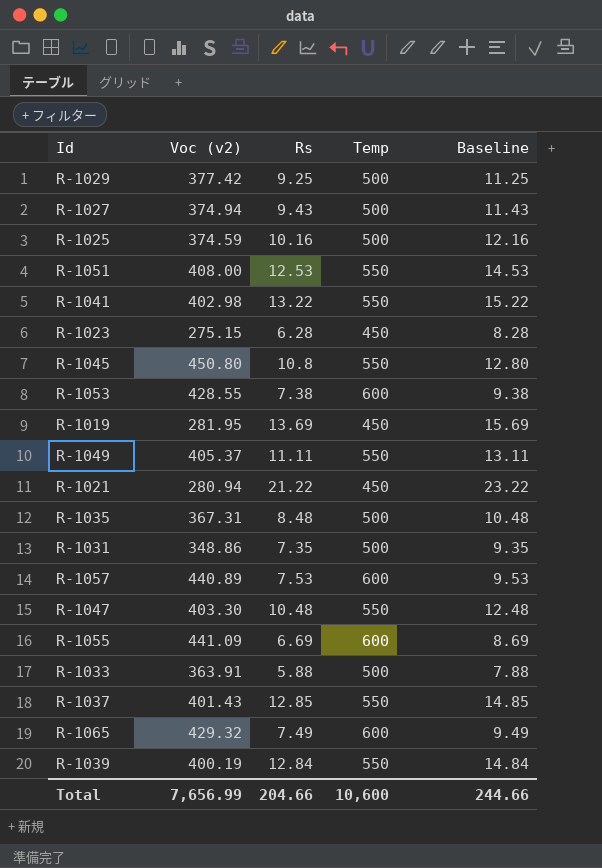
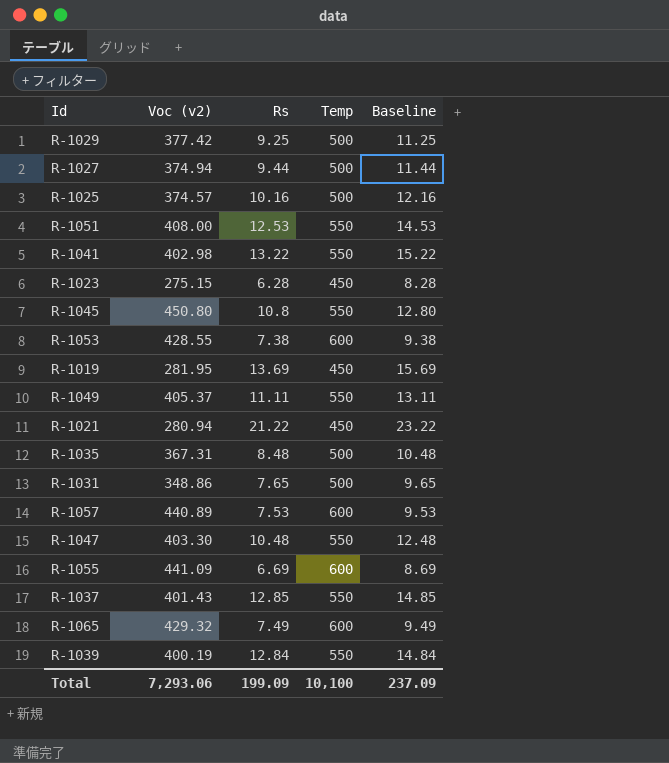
row R-1033: 363.91 | 5.88 | 500 | 7.88 -> none
R-1027 | Rs: 9.43 -> 9.44
R-1027 | Baseline: 11.43 -> 11.44
R-1025 | Voc (v2): 374.59 -> 374.57
R-1031 | Rs: 7.35 -> 7.65
R-1031 | Baseline: 9.35 -> 9.65
Total | Voc (v2): 7,656.99 -> 7,293.06
Total | Rs: 204.66 -> 199.09
Total | Temp: 10,600 -> 10,100
Total | Baseline: 244.66 -> 237.09

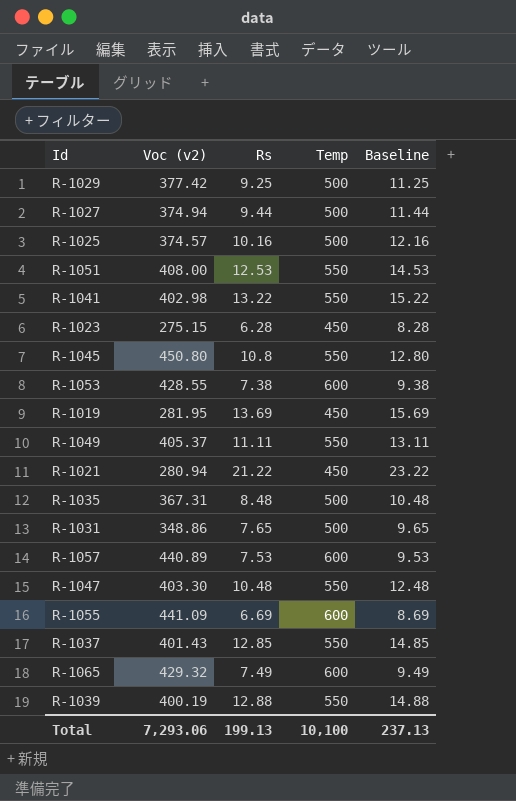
R-1039 | Rs: 12.84 -> 12.88
R-1039 | Baseline: 14.84 -> 14.88
Total | Rs: 199.09 -> 199.13
Total | Baseline: 237.09 -> 237.13

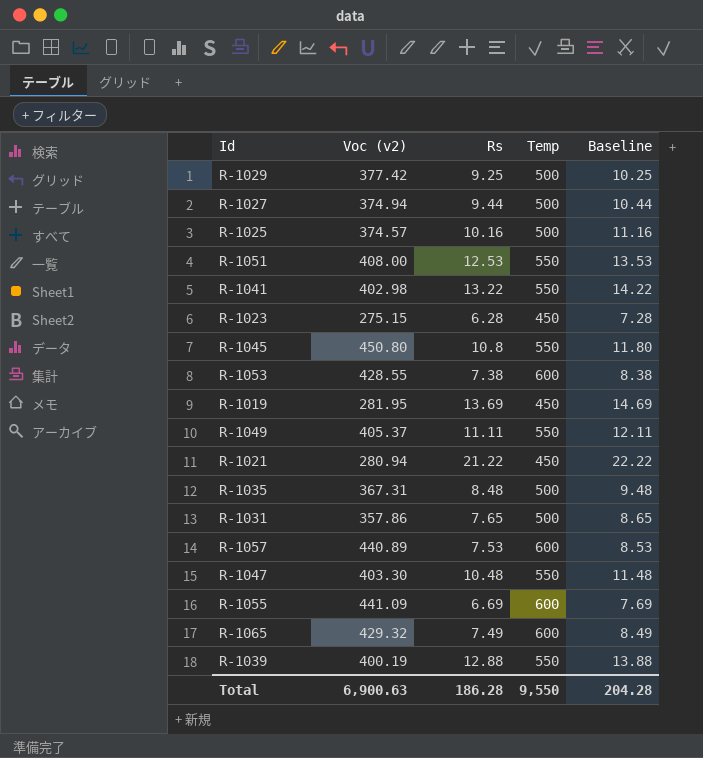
column Baseline | formula: [Rs] + 2 -> [Rs] + 1
row R-1037: 401.43 | 12.85 | 550 | 14.85 -> none
R-1031 | Voc (v2): 348.86 -> 357.86
Total | Voc (v2): 7,293.06 -> 6,900.63
Total | Rs: 199.13 -> 186.28
Total | Temp: 10,100 -> 9,550
Total | Baseline: 237.13 -> 204.28

